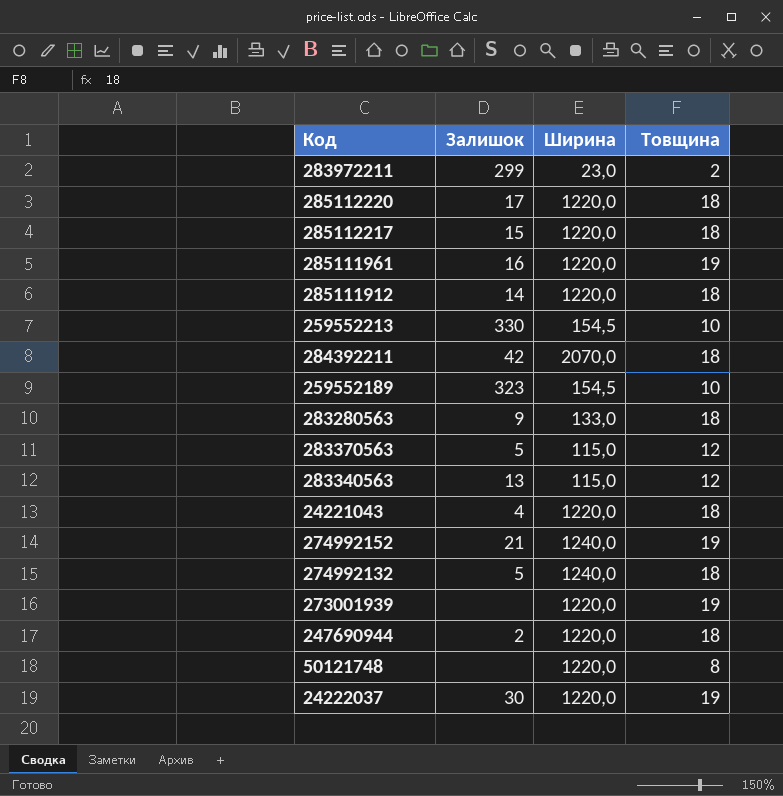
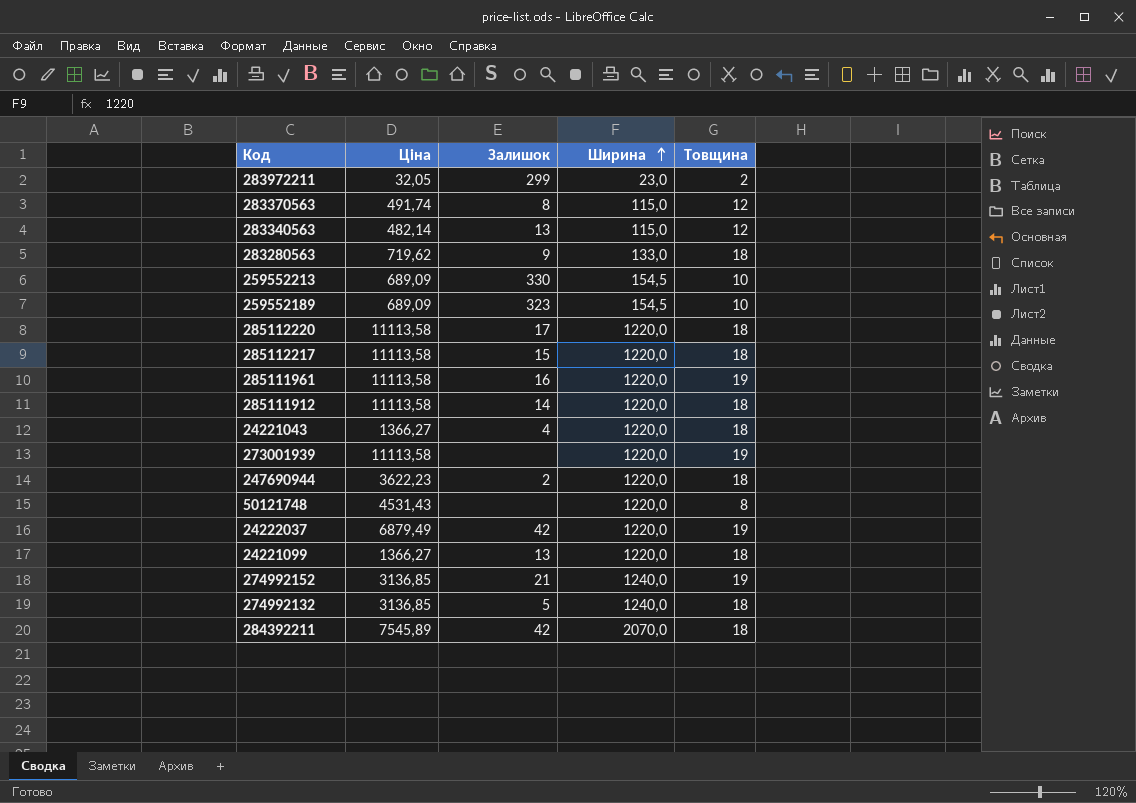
row order: none -> Ширина ascending
column Ціна | position: none -> 2
283370563 | Залишок: 5 -> 8
24222037 | Залишок: 30 -> 42
row 24221099: none -> 1366,27 | 13 | 1220,0 | 18

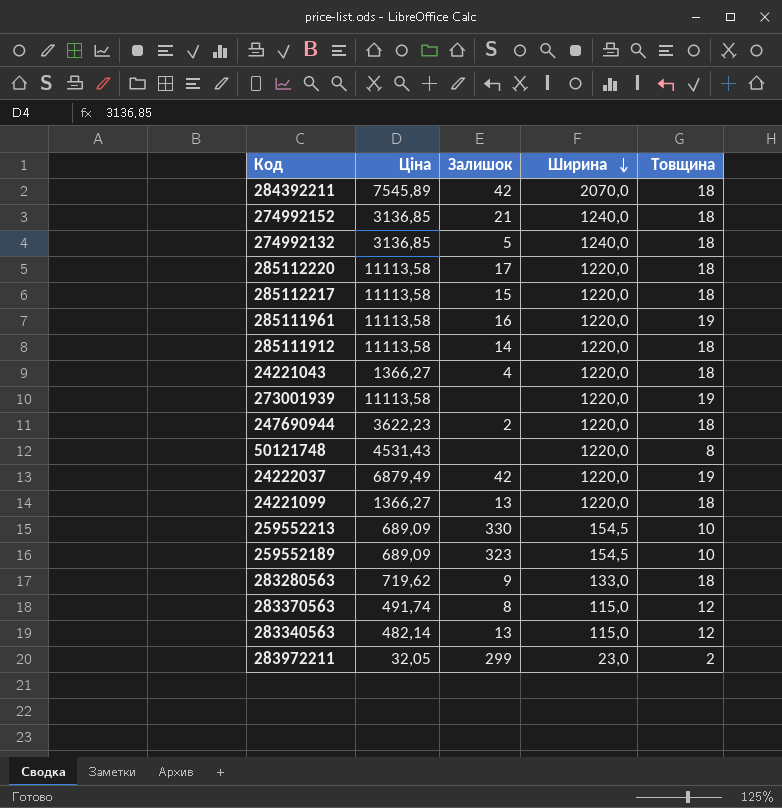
row order: Ширина ascending -> Ширина descending
274992152 | Товщина: 19 -> 18

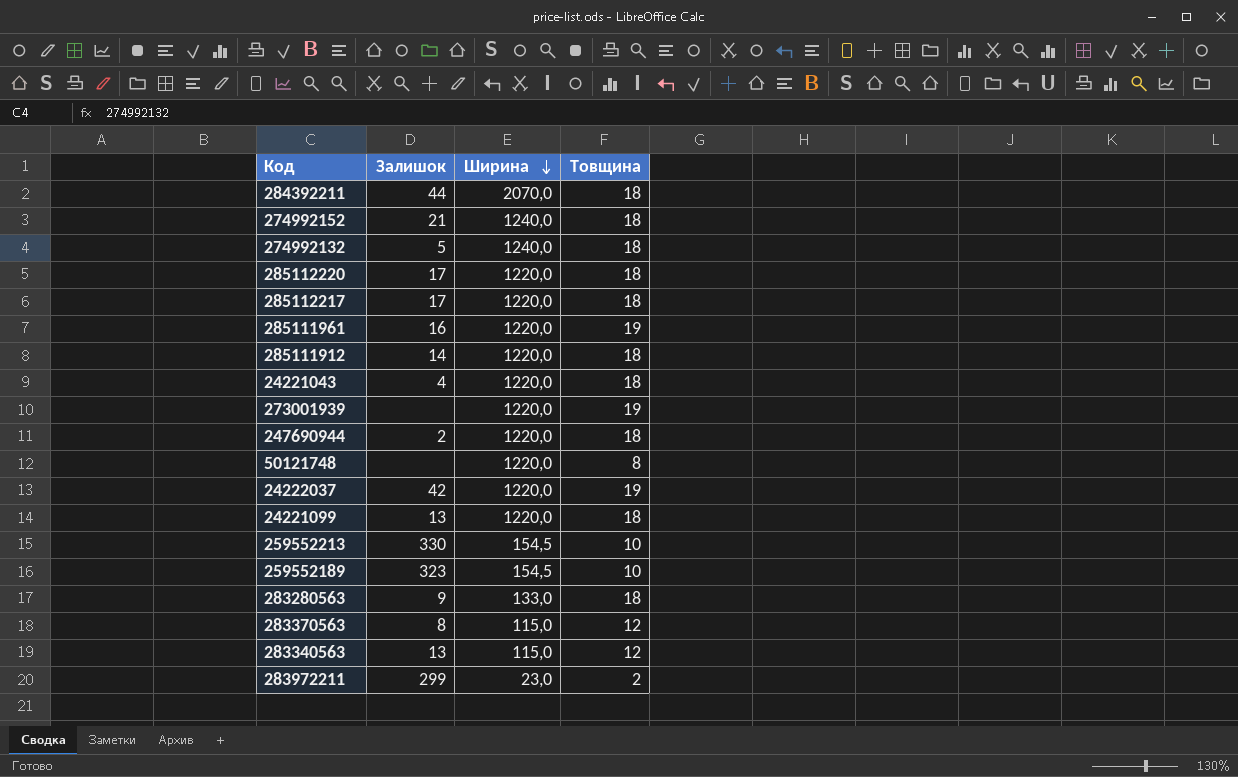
column Ціна | position: 2 -> none
284392211 | Залишок: 42 -> 44
285112217 | Залишок: 15 -> 17

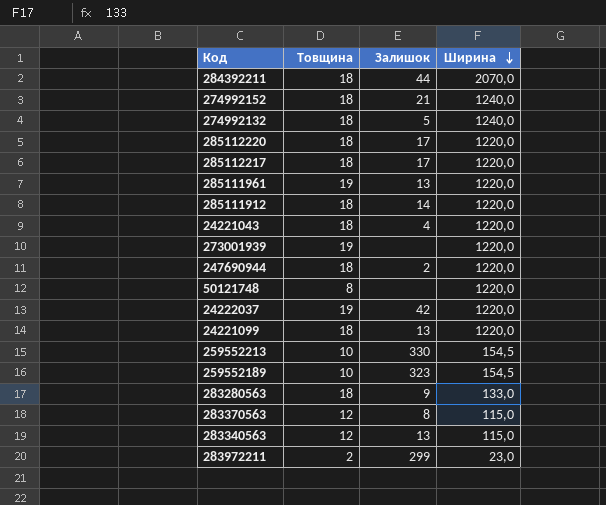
column Товщина | position: 4 -> 2
285111961 | Залишок: 16 -> 13

